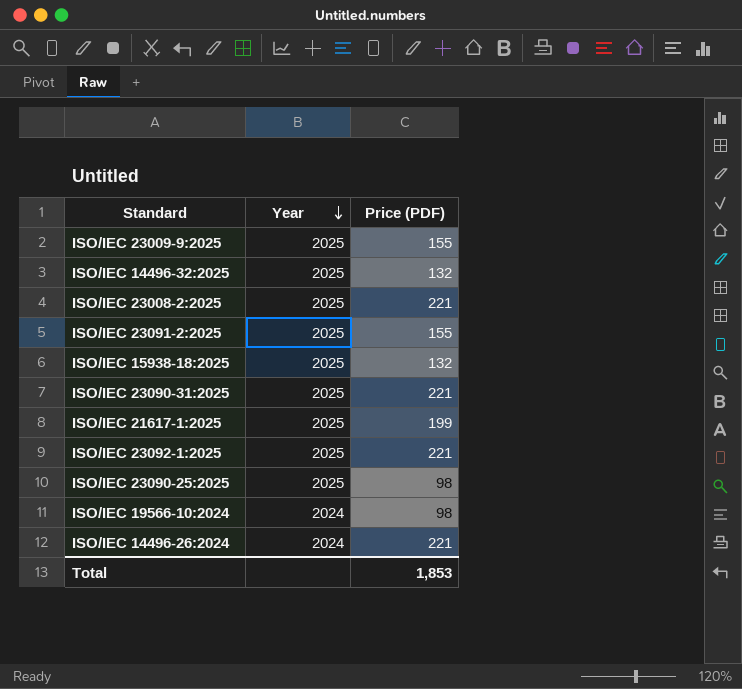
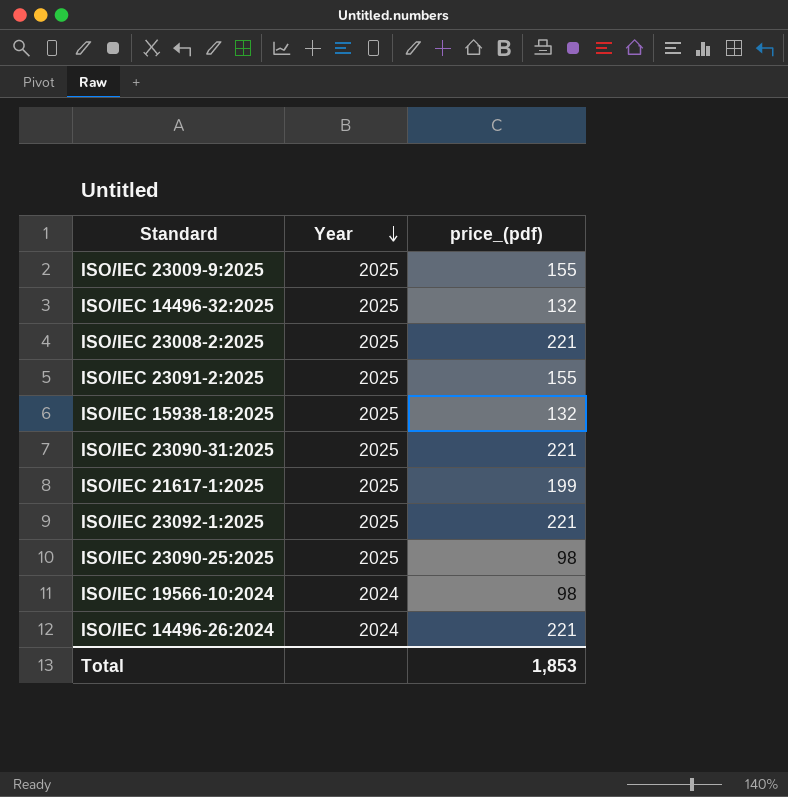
column name: Price (PDF) -> price_(pdf)

